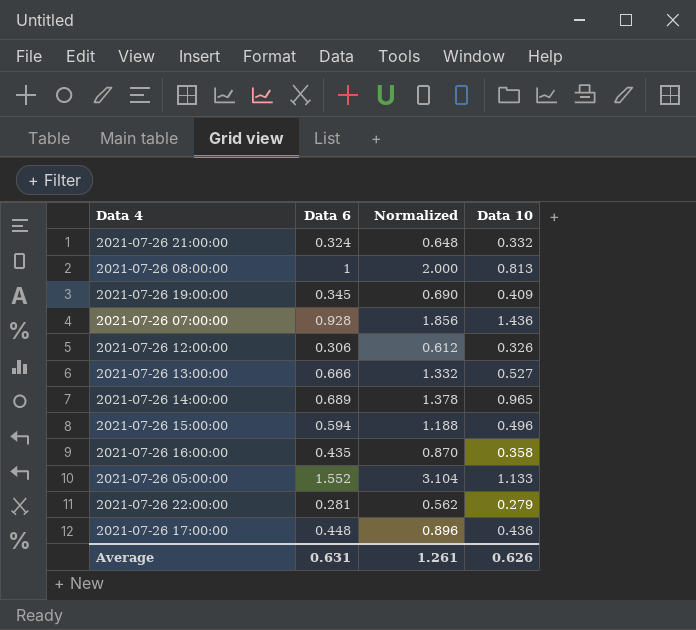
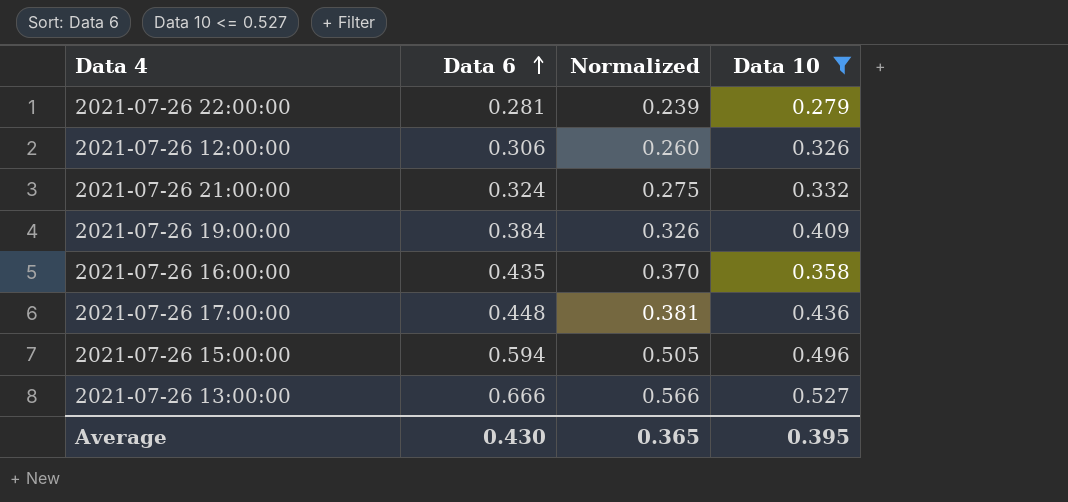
filter: none -> Data 10 <= 0.527
row order: none -> Data 6 ascending
column Normalized | formula: [Data 6] * 2 -> [Data 6] * 0.85
2021-07-26 19:00:00 | Data 6: 0.345 -> 0.384
Average | Data 6: 0.631 -> 0.430
Average | Normalized: 1.261 -> 0.365
Average | Data 10: 0.626 -> 0.395

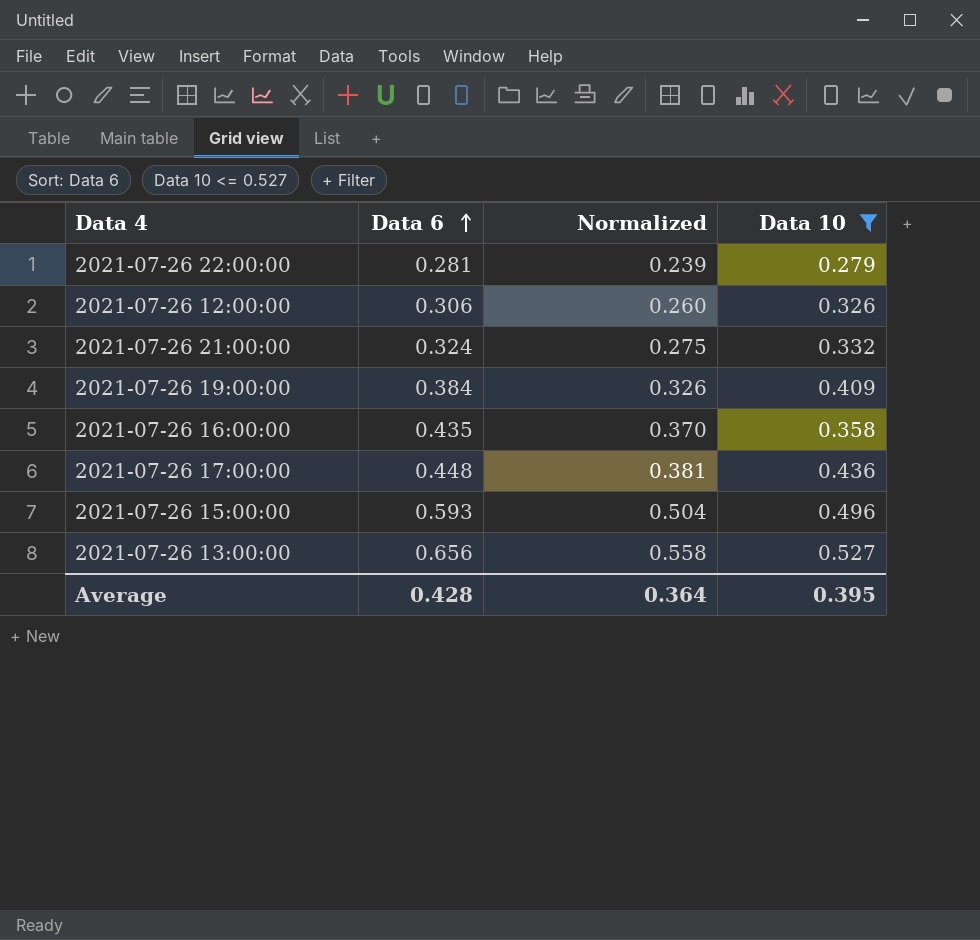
2021-07-26 15:00:00 | Data 6: 0.594 -> 0.593
2021-07-26 15:00:00 | Normalized: 0.505 -> 0.504
2021-07-26 13:00:00 | Data 6: 0.666 -> 0.656
2021-07-26 13:00:00 | Normalized: 0.566 -> 0.558
Average | Data 6: 0.430 -> 0.428
Average | Normalized: 0.365 -> 0.364

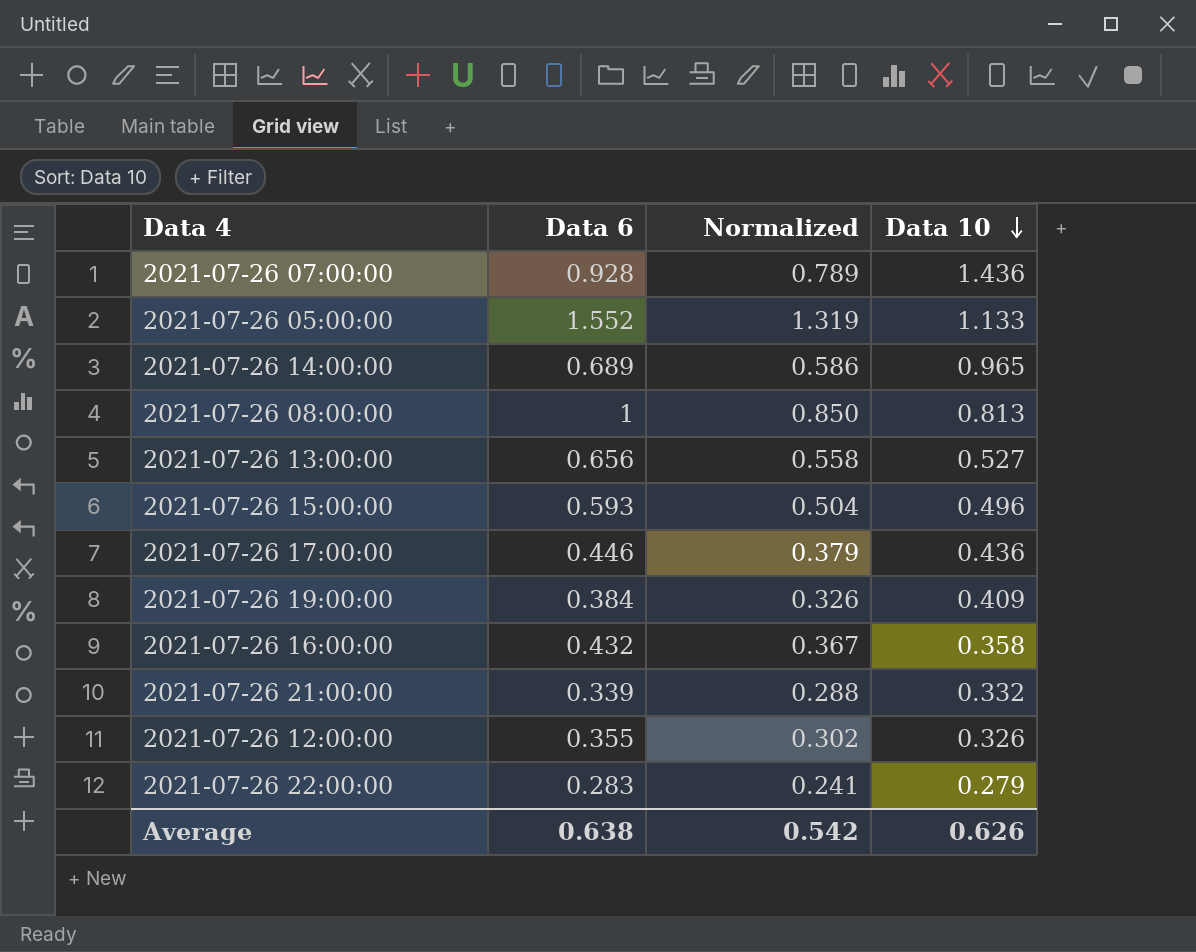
filter: Data 10 <= 0.527 -> none
row order: Data 6 ascending -> Data 10 descending
2021-07-26 17:00:00 | Data 6: 0.448 -> 0.446
2021-07-26 17:00:00 | Normalized: 0.381 -> 0.379
2021-07-26 16:00:00 | Data 6: 0.435 -> 0.432
2021-07-26 16:00:00 | Normalized: 0.370 -> 0.367
2021-07-26 21:00:00 | Data 6: 0.324 -> 0.339
2021-07-26 21:00:00 | Normalized: 0.275 -> 0.288
2021-07-26 12:00:00 | Data 6: 0.306 -> 0.355
2021-07-26 12:00:00 | Normalized: 0.260 -> 0.302
2021-07-26 22:00:00 | Data 6: 0.281 -> 0.283
2021-07-26 22:00:00 | Normalized: 0.239 -> 0.241
Average | Data 6: 0.428 -> 0.638
Average | Normalized: 0.364 -> 0.542
Average | Data 10: 0.395 -> 0.626

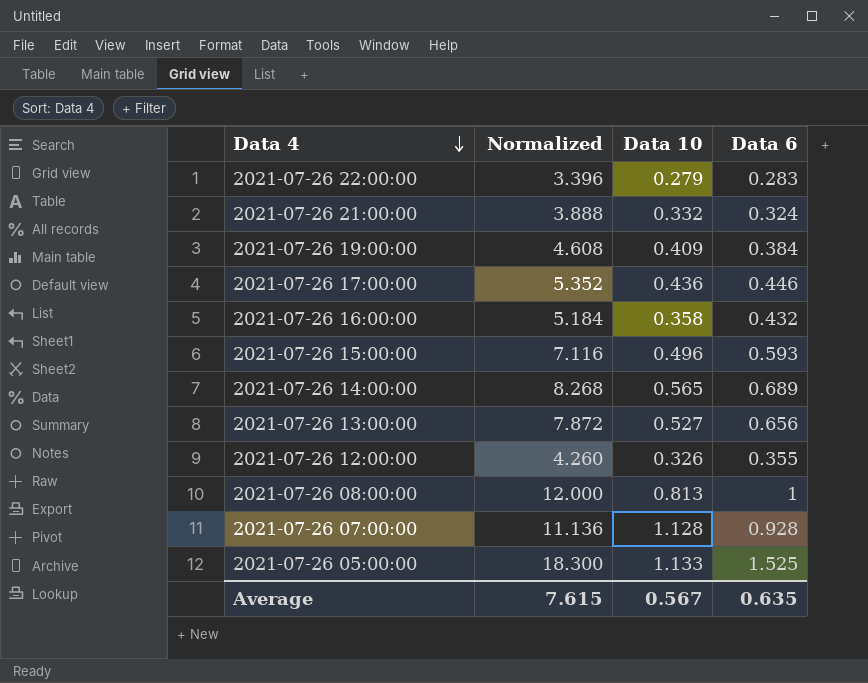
row order: Data 10 descending -> Data 4 descending
column Normalized | formula: [Data 6] * 0.85 -> [Data 6] * 12
column Data 6 | position: 2 -> 4
2021-07-26 21:00:00 | Data 6: 0.339 -> 0.324
2021-07-26 14:00:00 | Data 10: 0.965 -> 0.565
2021-07-26 07:00:00 | Data 10: 1.436 -> 1.128
2021-07-26 05:00:00 | Data 6: 1.552 -> 1.525
Average | Normalized: 0.542 -> 7.615
Average | Data 10: 0.626 -> 0.567
Average | Data 6: 0.638 -> 0.635

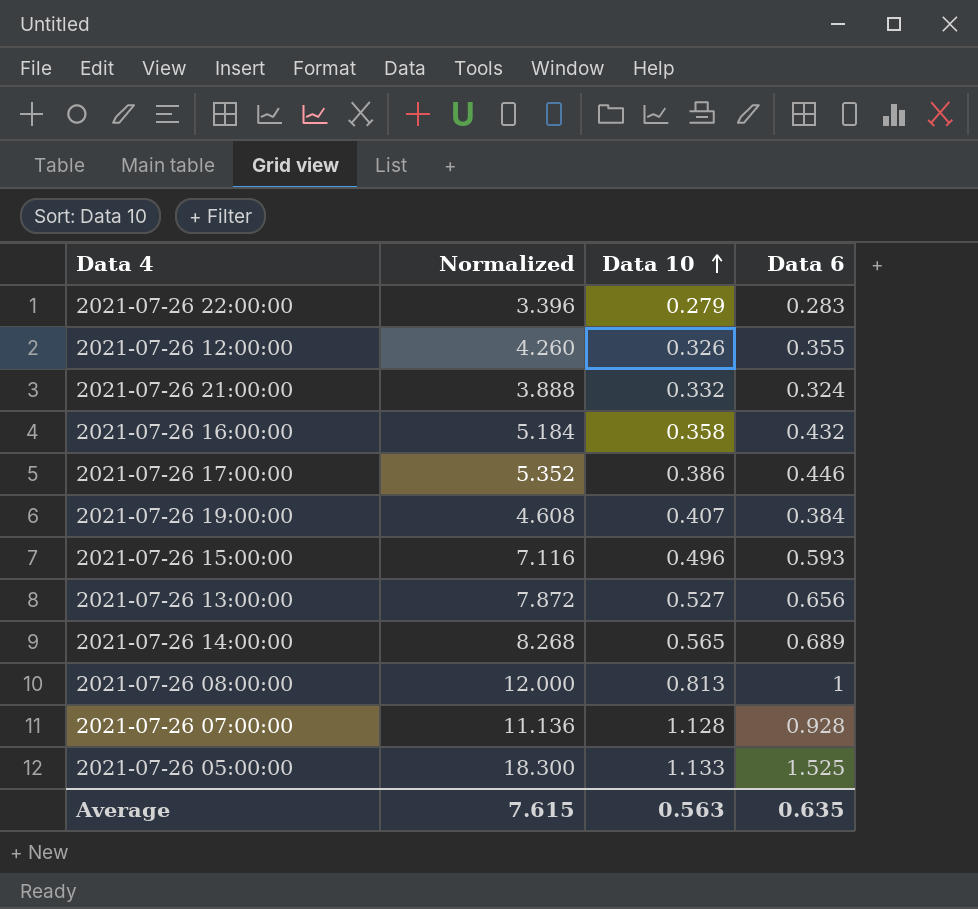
row order: Data 4 descending -> Data 10 ascending
2021-07-26 17:00:00 | Data 10: 0.436 -> 0.386
2021-07-26 19:00:00 | Data 10: 0.409 -> 0.407
Average | Data 10: 0.567 -> 0.563

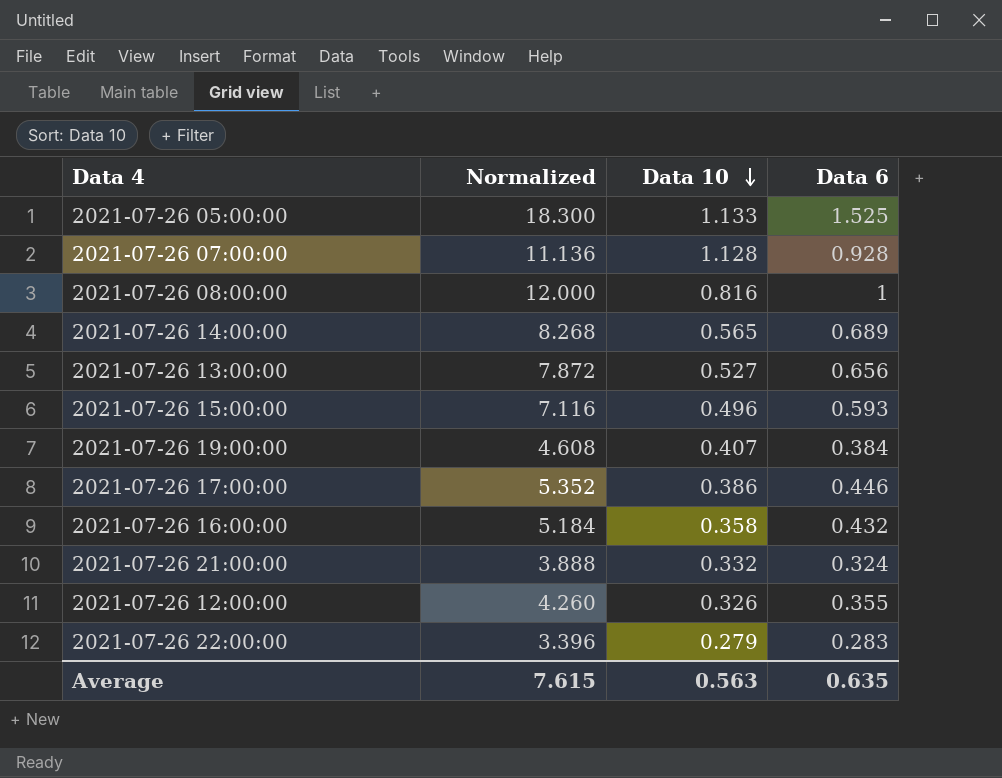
row order: Data 10 ascending -> Data 10 descending
2021-07-26 08:00:00 | Data 10: 0.813 -> 0.816

